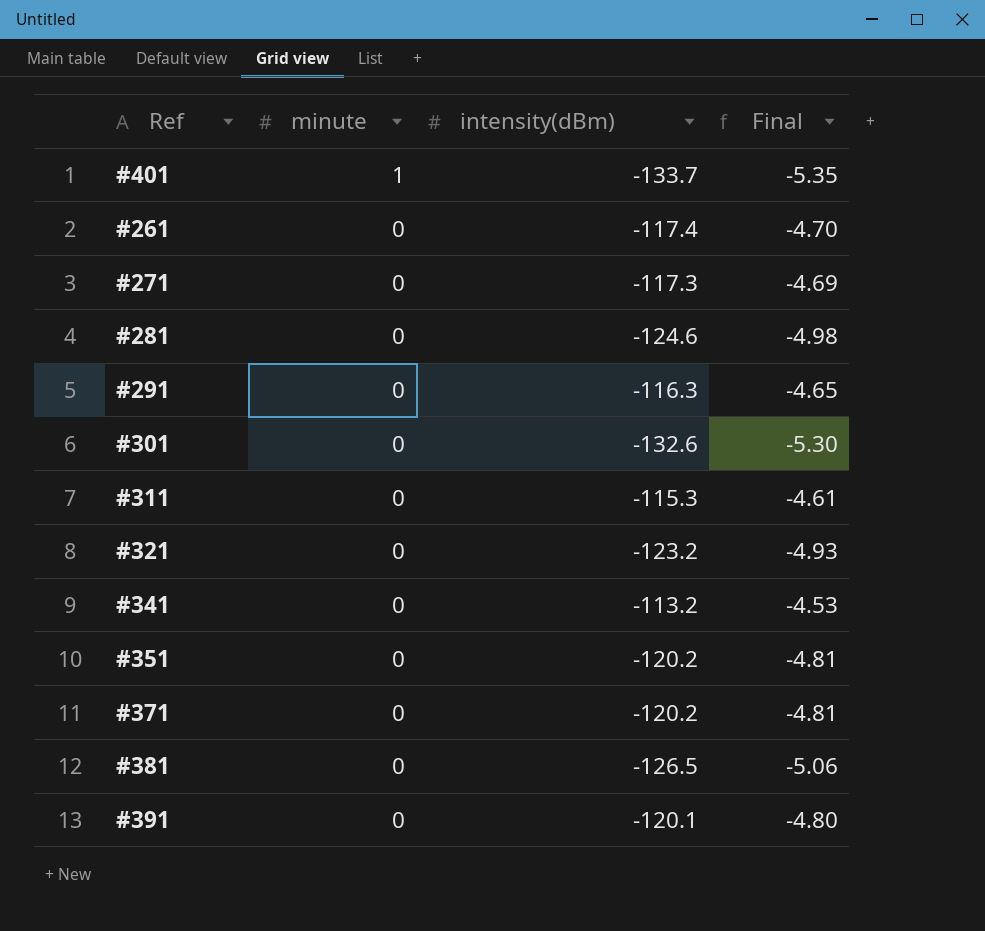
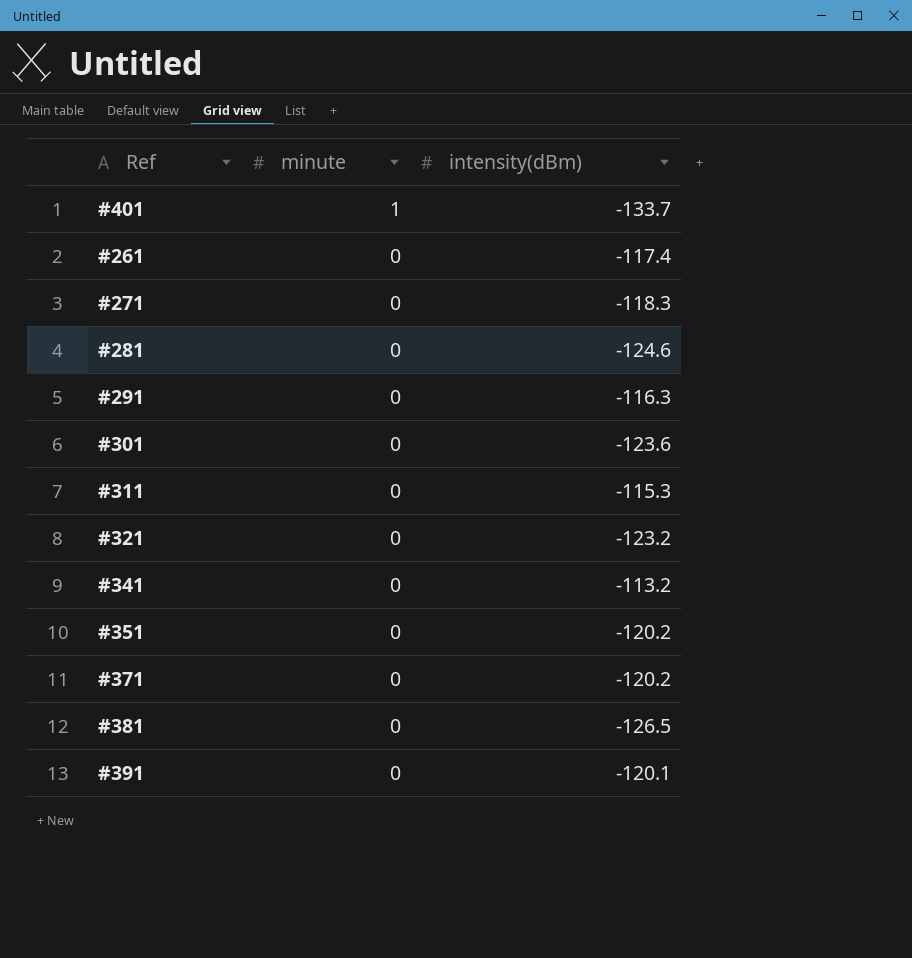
column Final | formula: [intensity(dBm)] * 0.04 -> none
#271 | intensity(dBm): -117.3 -> -118.3
#301 | intensity(dBm): -132.6 -> -123.6

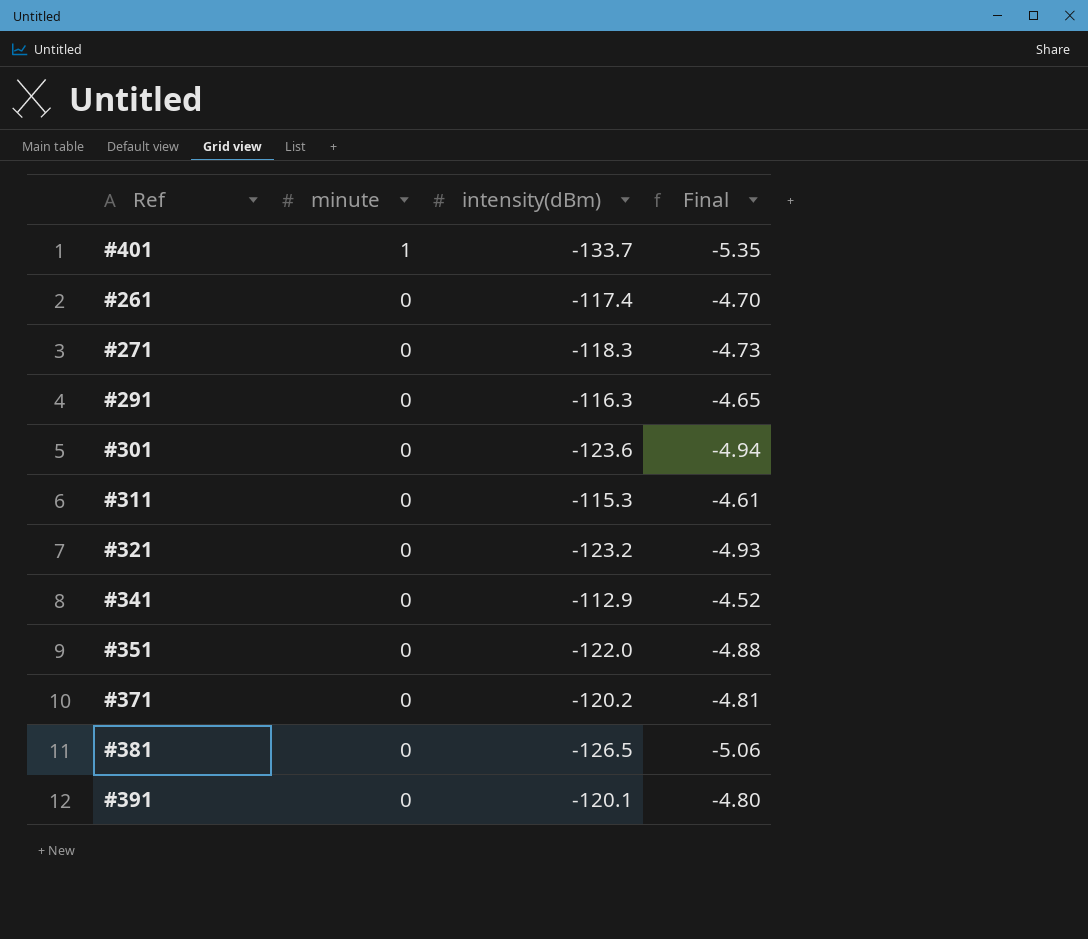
column Final | formula: none -> [intensity(dBm)] * 0.04
row #281: 0 | -124.6 -> none
#341 | intensity(dBm): -113.2 -> -112.9
#351 | intensity(dBm): -120.2 -> -122.0

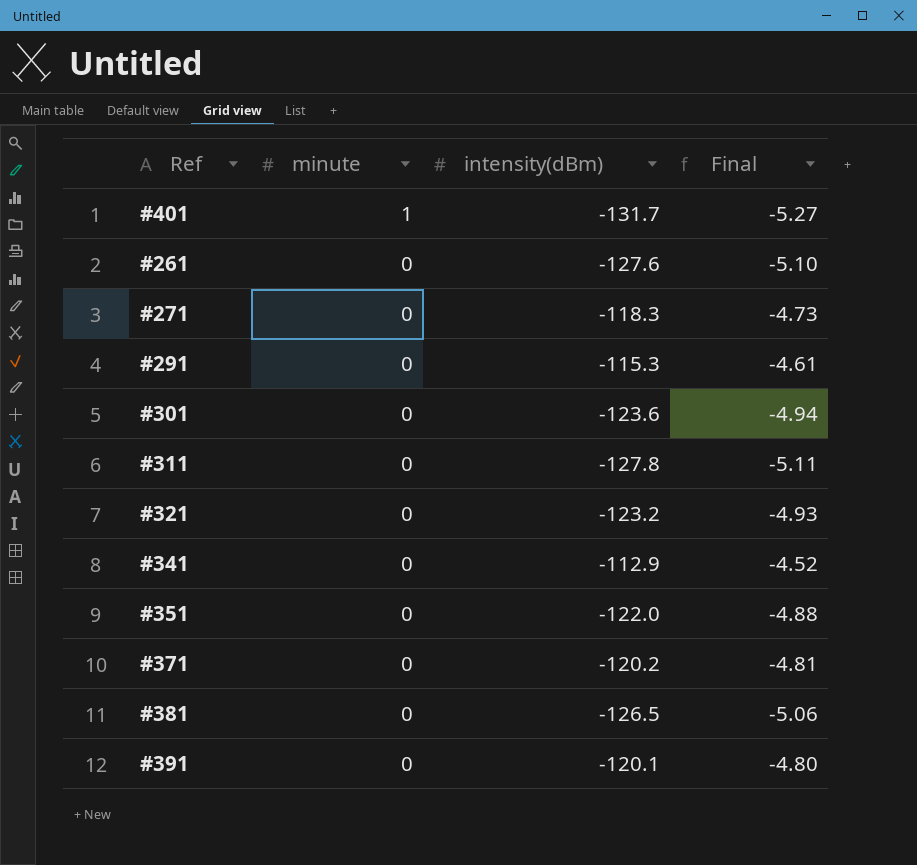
#401 | intensity(dBm): -133.7 -> -131.7
#401 | Final: -5.35 -> -5.27
#261 | intensity(dBm): -117.4 -> -127.6
#261 | Final: -4.70 -> -5.10
#291 | intensity(dBm): -116.3 -> -115.3
#291 | Final: -4.65 -> -4.61
#311 | intensity(dBm): -115.3 -> -127.8
#311 | Final: -4.61 -> -5.11

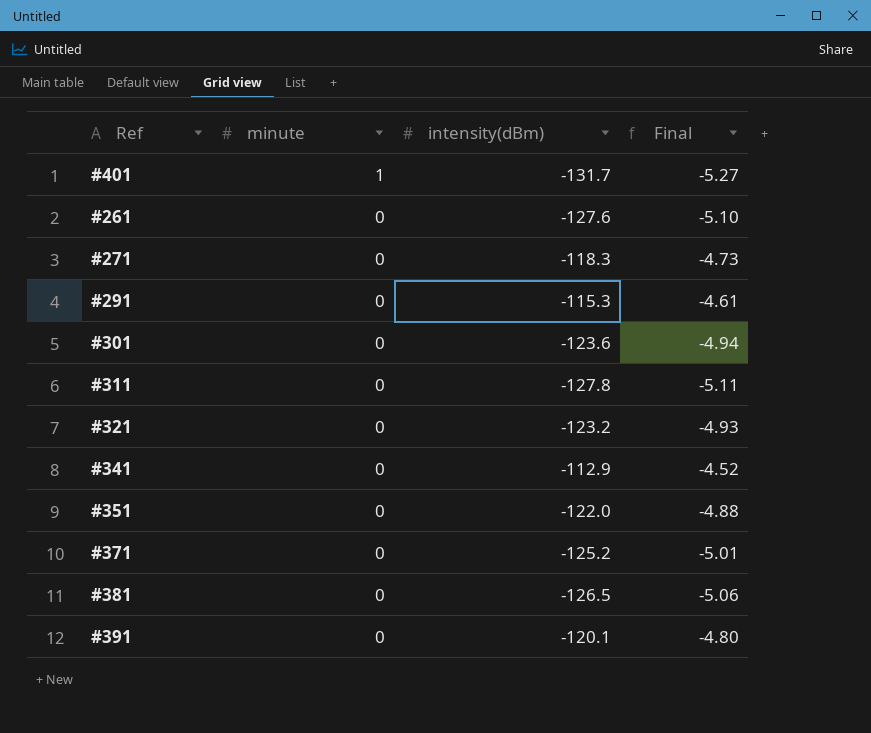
#371 | intensity(dBm): -120.2 -> -125.2
#371 | Final: -4.81 -> -5.01

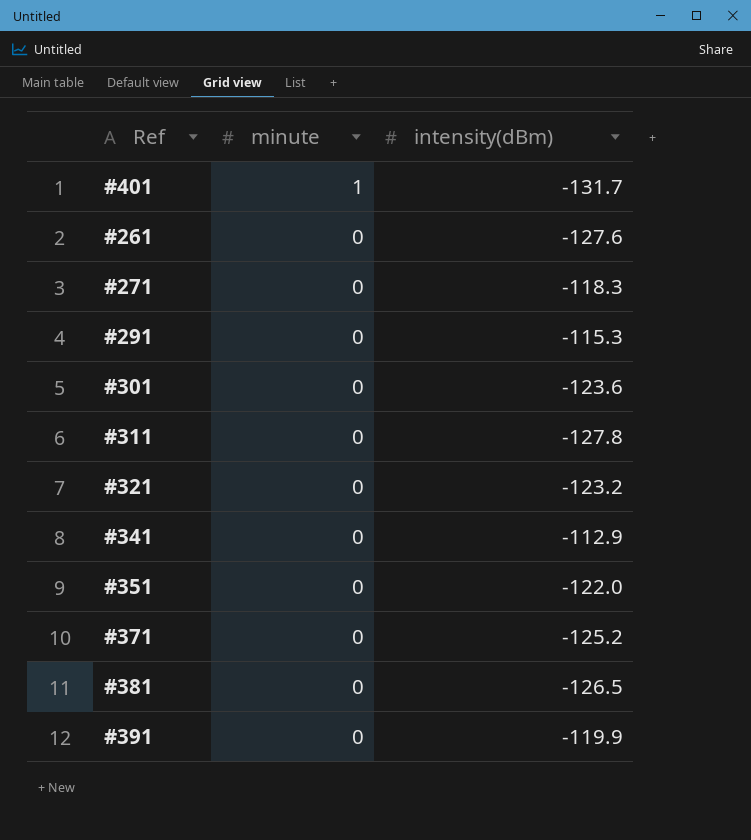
column Final | formula: [intensity(dBm)] * 0.04 -> none
#391 | intensity(dBm): -120.1 -> -119.9

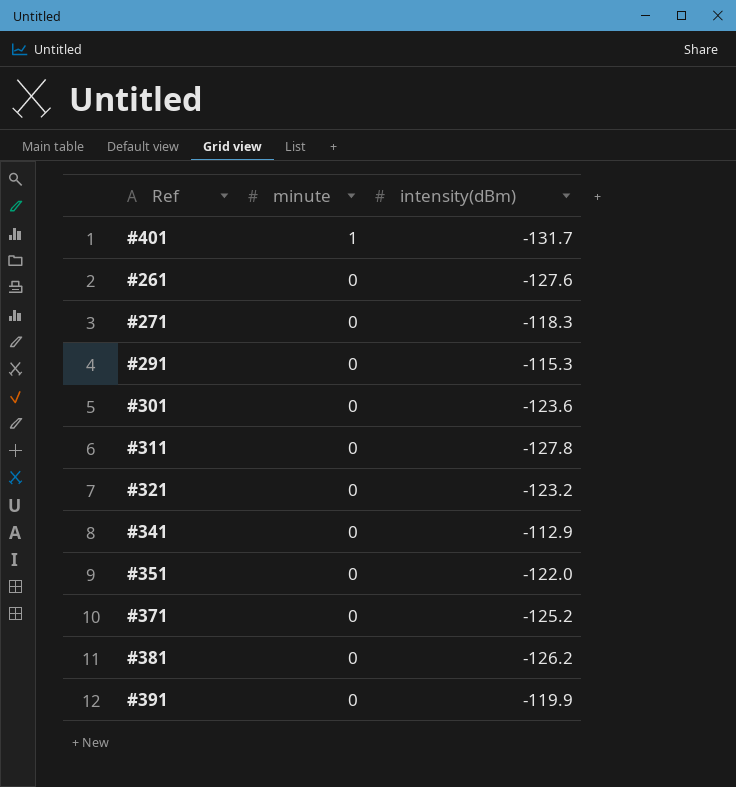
#381 | intensity(dBm): -126.5 -> -126.2

